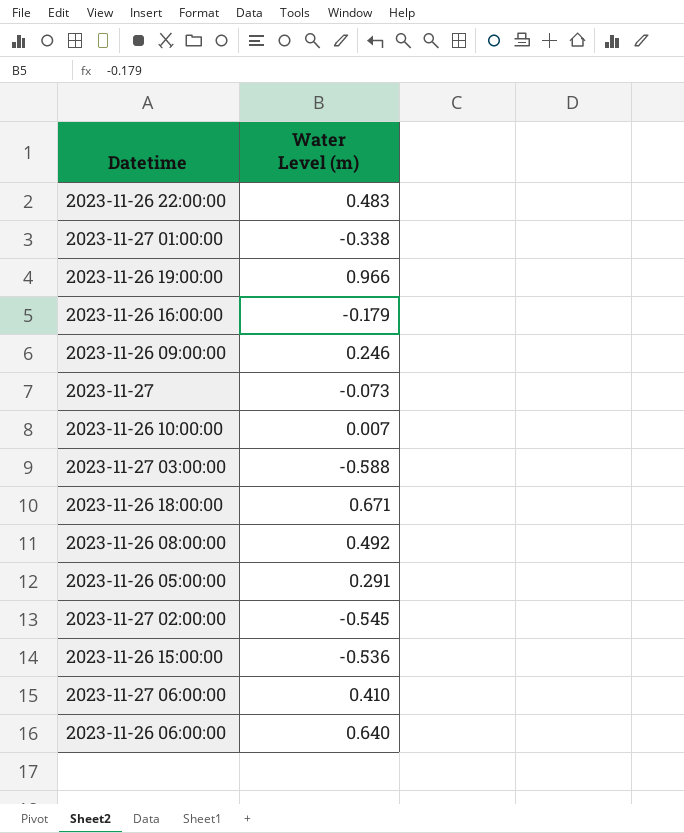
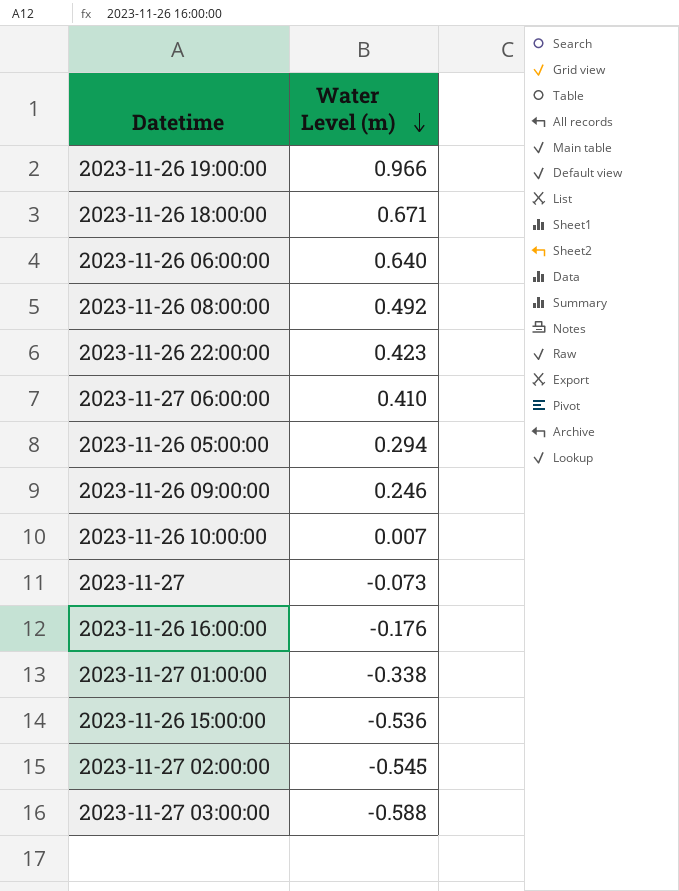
row order: none -> Water Level (m) descending
2023-11-26 22:00:00 | Water Level (m): 0.483 -> 0.423
2023-11-26 05:00:00 | Water Level (m): 0.291 -> 0.294
2023-11-26 16:00:00 | Water Level (m): -0.179 -> -0.176

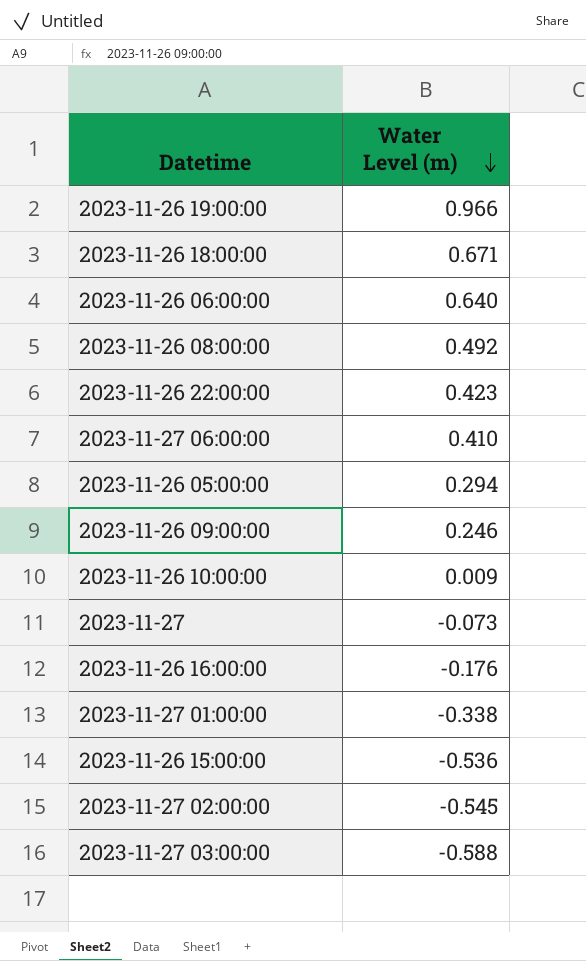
2023-11-26 10:00:00 | Water Level (m): 0.007 -> 0.009

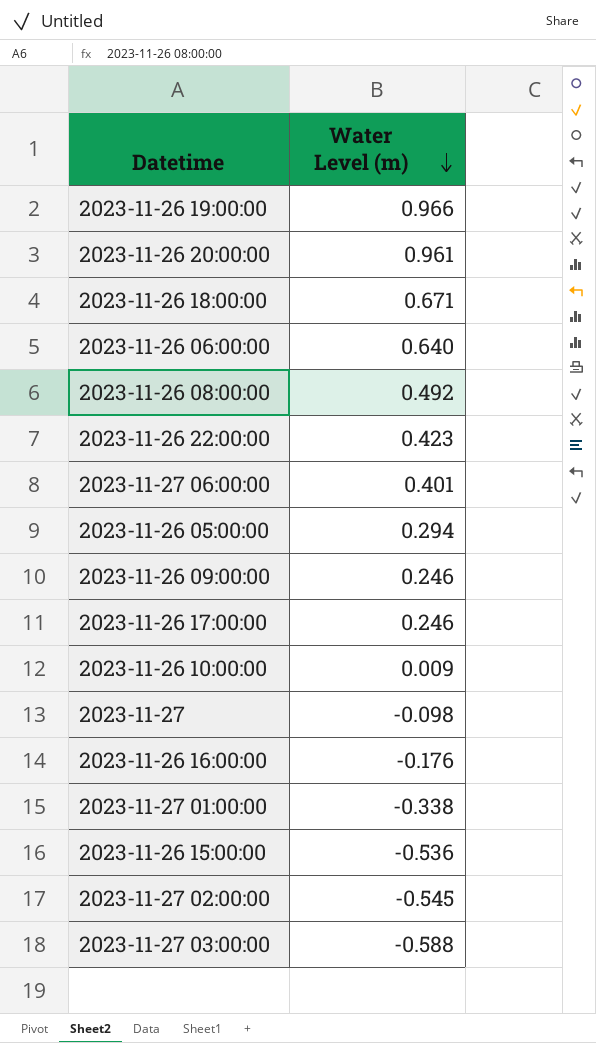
row 2023-11-26 20:00:00: none -> 0.961
2023-11-27 06:00:00 | Water Level (m): 0.410 -> 0.401
row 2023-11-26 17:00:00: none -> 0.246
2023-11-27 | Water Level (m): -0.073 -> -0.098

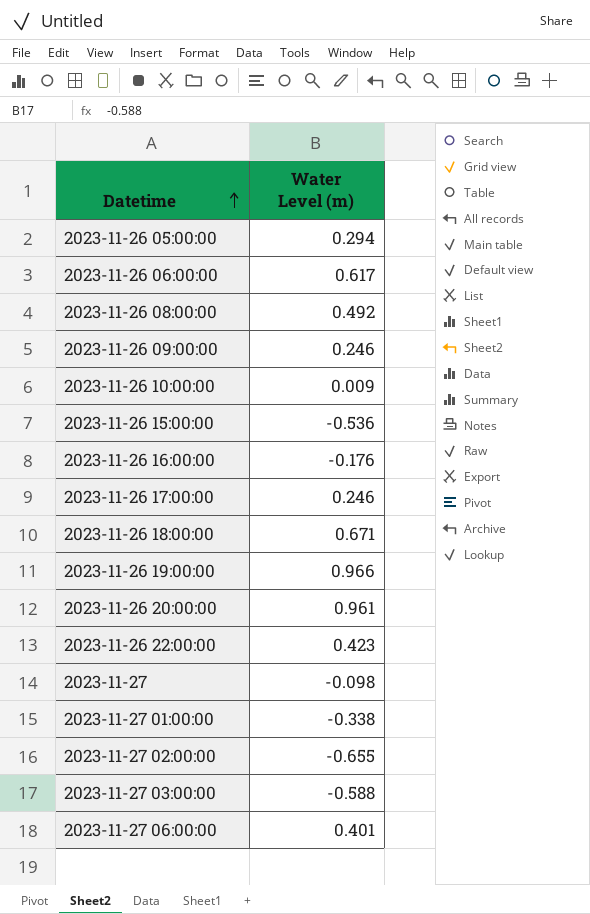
row order: Water Level (m) descending -> Datetime ascending
2023-11-26 06:00:00 | Water Level (m): 0.640 -> 0.617
2023-11-27 02:00:00 | Water Level (m): -0.545 -> -0.655

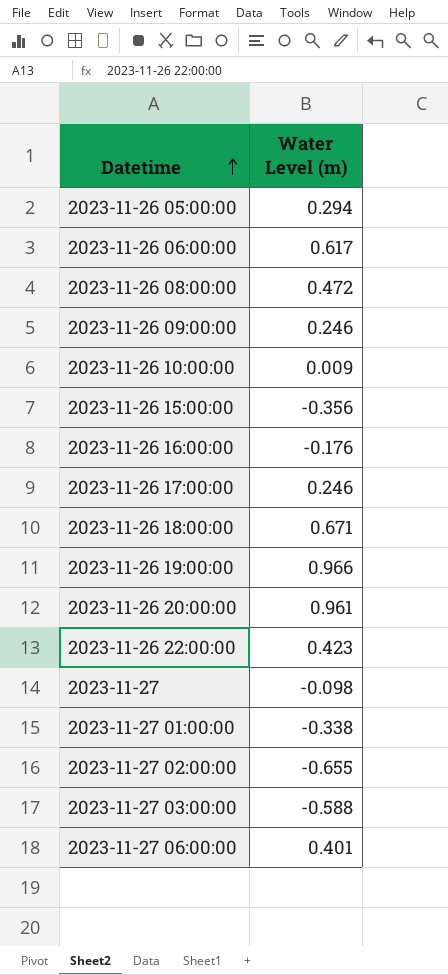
2023-11-26 08:00:00 | Water Level (m): 0.492 -> 0.472
2023-11-26 15:00:00 | Water Level (m): -0.536 -> -0.356

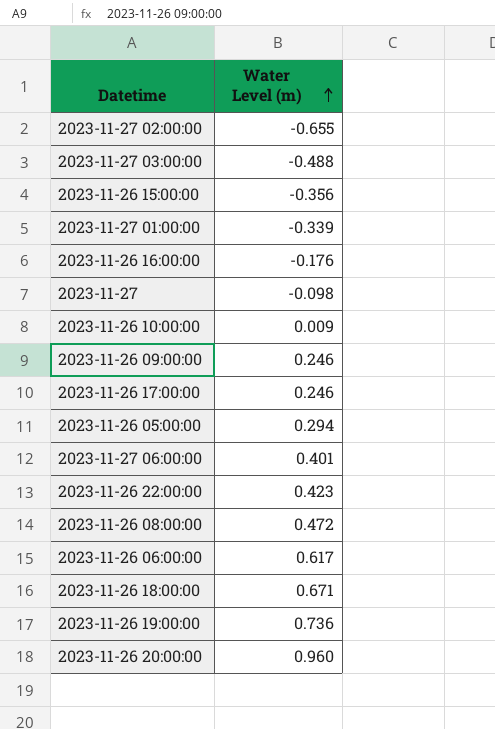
row order: Datetime ascending -> Water Level (m) ascending
2023-11-27 03:00:00 | Water Level (m): -0.588 -> -0.488
2023-11-27 01:00:00 | Water Level (m): -0.338 -> -0.339
2023-11-26 19:00:00 | Water Level (m): 0.966 -> 0.736
2023-11-26 20:00:00 | Water Level (m): 0.961 -> 0.960

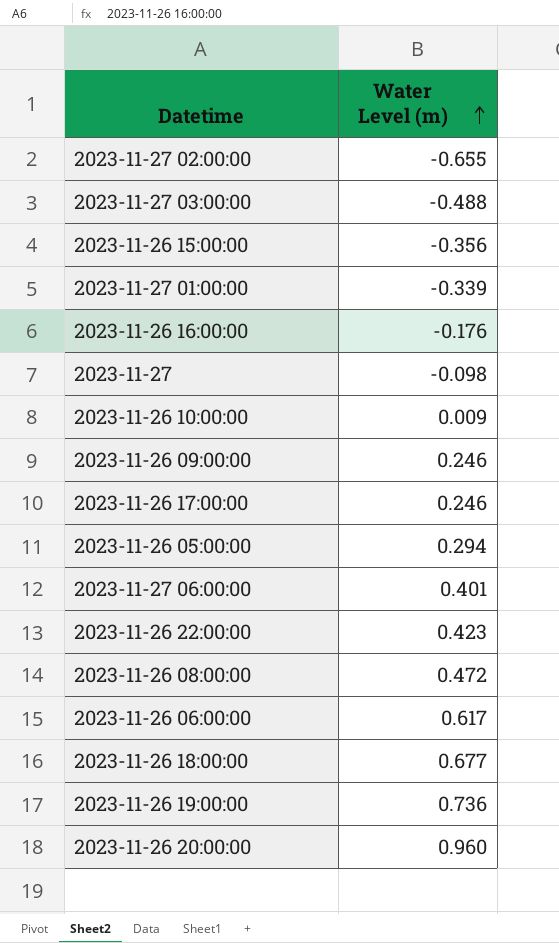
2023-11-26 18:00:00 | Water Level (m): 0.671 -> 0.677

